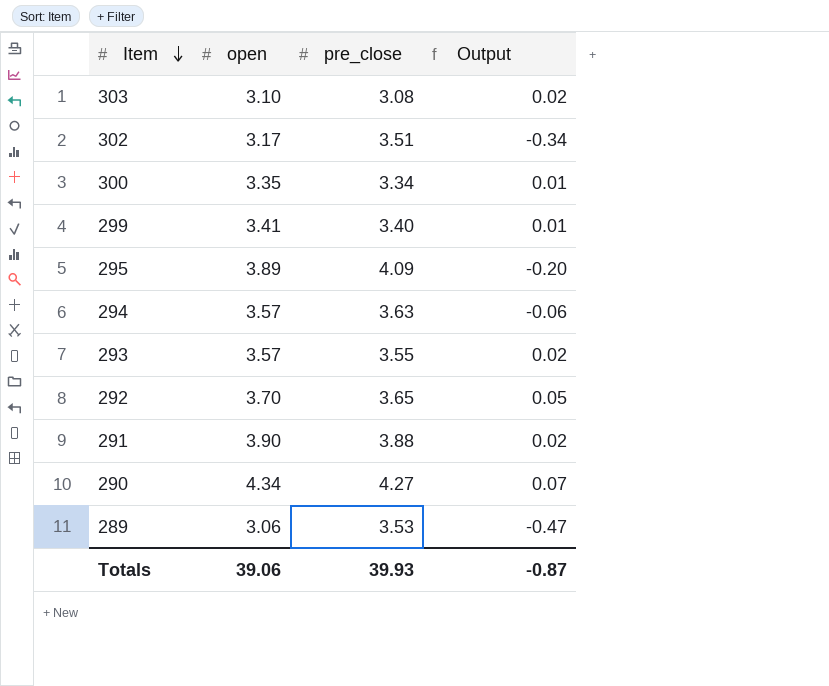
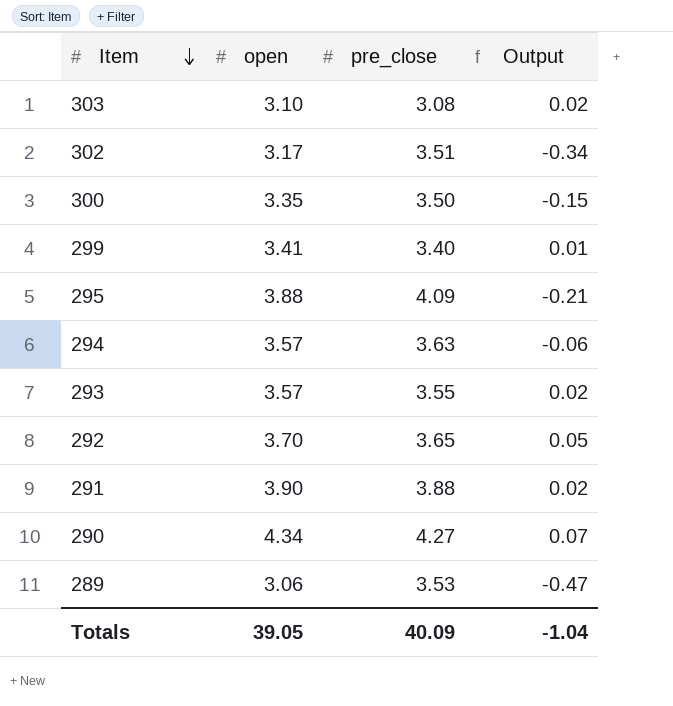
300 | pre_close: 3.34 -> 3.50
300 | Output: 0.01 -> -0.15
295 | open: 3.89 -> 3.88
295 | Output: -0.20 -> -0.21
Totals | open: 39.06 -> 39.05
Totals | pre_close: 39.93 -> 40.09
Totals | Output: -0.87 -> -1.04

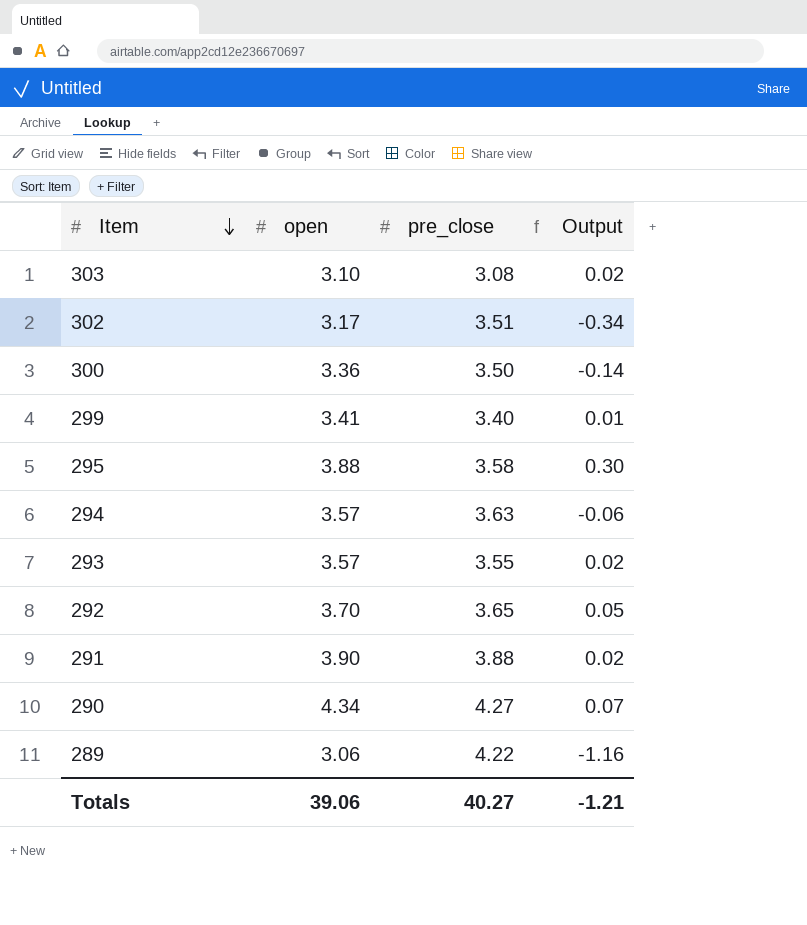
300 | open: 3.35 -> 3.36
300 | Output: -0.15 -> -0.14
295 | pre_close: 4.09 -> 3.58
295 | Output: -0.21 -> 0.30
289 | pre_close: 3.53 -> 4.22
289 | Output: -0.47 -> -1.16
Totals | open: 39.05 -> 39.06
Totals | pre_close: 40.09 -> 40.27
Totals | Output: -1.04 -> -1.21

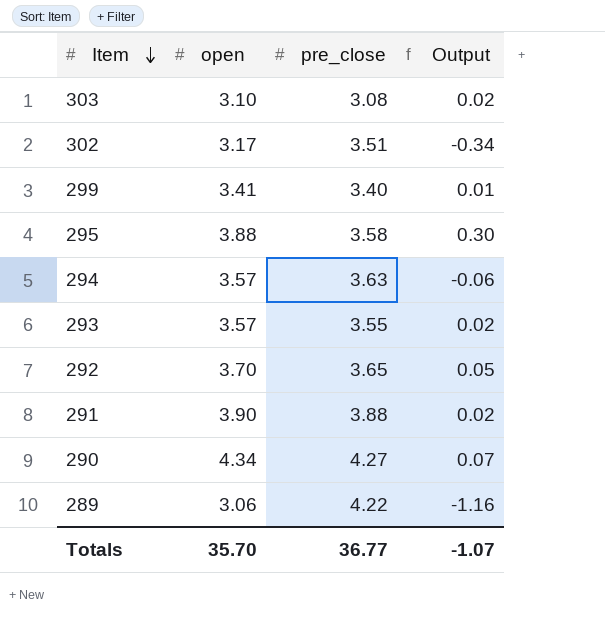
row 300: 3.36 | 3.50 | -0.14 -> none
Totals | open: 39.06 -> 35.70
Totals | pre_close: 40.27 -> 36.77
Totals | Output: -1.21 -> -1.07

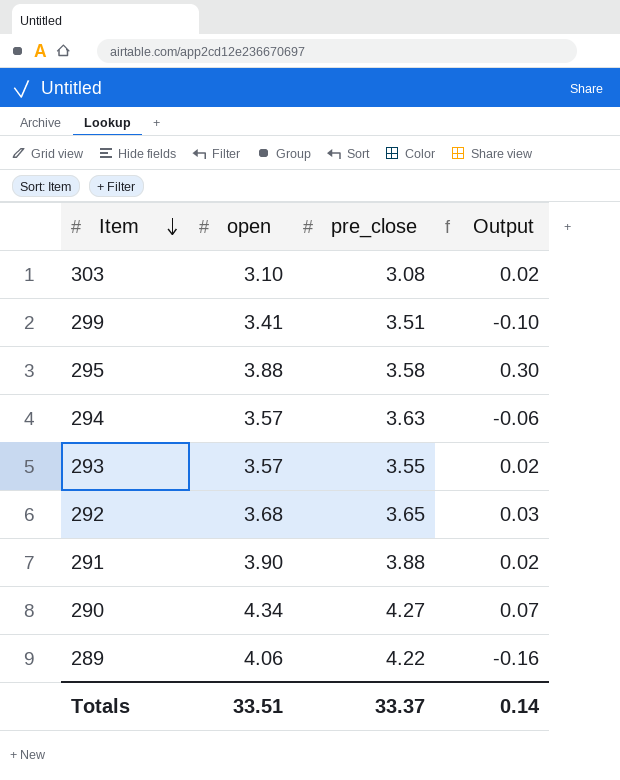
row 302: 3.17 | 3.51 | -0.34 -> none
299 | pre_close: 3.40 -> 3.51
299 | Output: 0.01 -> -0.10
292 | open: 3.70 -> 3.68
292 | Output: 0.05 -> 0.03
289 | open: 3.06 -> 4.06
289 | Output: -1.16 -> -0.16
Totals | open: 35.70 -> 33.51
Totals | pre_close: 36.77 -> 33.37
Totals | Output: -1.07 -> 0.14

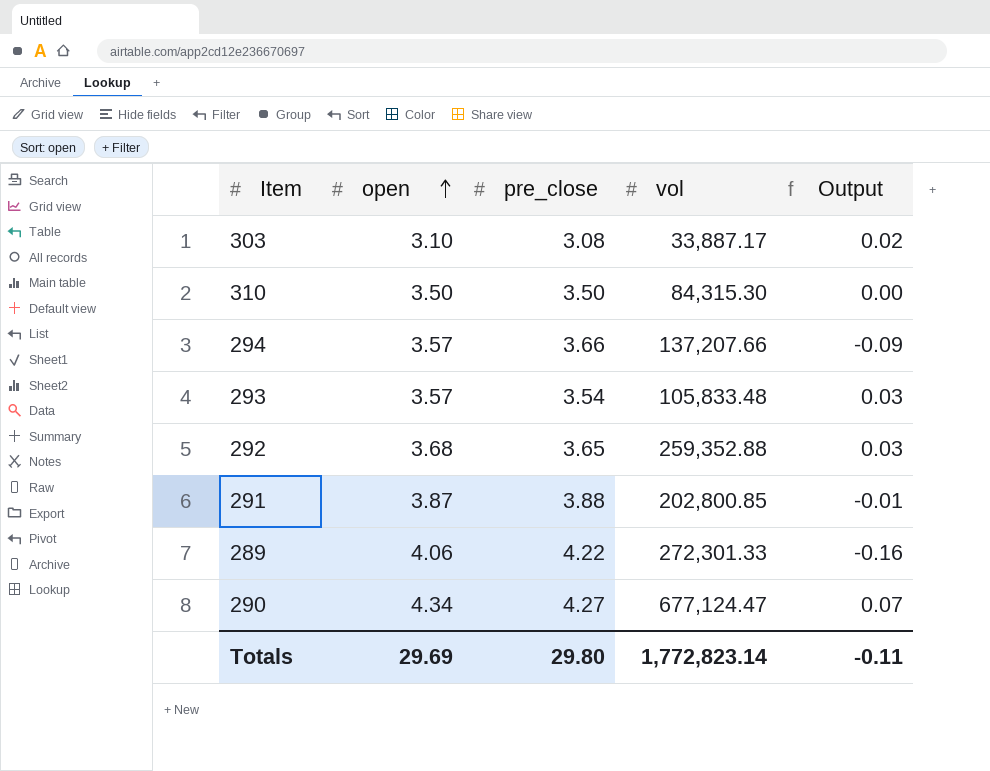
row order: Item descending -> open ascending
column vol | position: none -> 4
row 299: 3.41 | 3.51 | -0.10 -> none
row 295: 3.88 | 3.58 | 0.30 -> none
row 310: none -> 3.50 | 3.50 | 84,315.30 | 0.00
294 | pre_close: 3.63 -> 3.66
294 | Output: -0.06 -> -0.09
293 | pre_close: 3.55 -> 3.54
293 | Output: 0.02 -> 0.03
291 | open: 3.90 -> 3.87
291 | Output: 0.02 -> -0.01
Totals | open: 33.51 -> 29.69
Totals | pre_close: 33.37 -> 29.80
Totals | Output: 0.14 -> -0.11

